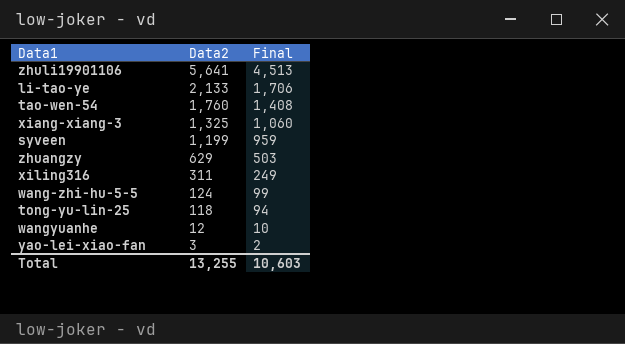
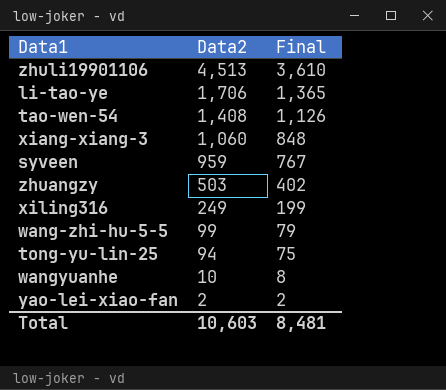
zhuli19901106 | Data2: 5,641 -> 4,513
zhuli19901106 | Final: 4,513 -> 3,610
li-tao-ye | Data2: 2,133 -> 1,706
li-tao-ye | Final: 1,706 -> 1,365
tao-wen-54 | Data2: 1,760 -> 1,408
tao-wen-54 | Final: 1,408 -> 1,126
xiang-xiang-3 | Data2: 1,325 -> 1,060
xiang-xiang-3 | Final: 1,060 -> 848
syveen | Data2: 1,199 -> 959
syveen | Final: 959 -> 767
zhuangzy | Data2: 629 -> 503
zhuangzy | Final: 503 -> 402
xiling316 | Data2: 311 -> 249
xiling316 | Final: 249 -> 199
wang-zhi-hu-5-5 | Data2: 124 -> 99
wang-zhi-hu-5-5 | Final: 99 -> 79
tong-yu-lin-25 | Data2: 118 -> 94
tong-yu-lin-25 | Final: 94 -> 75
wangyuanhe | Data2: 12 -> 10
wangyuanhe | Final: 10 -> 8
yao-lei-xiao-fan | Data2: 3 -> 2
Total | Data2: 13,255 -> 10,603
Total | Final: 10,603 -> 8,481

